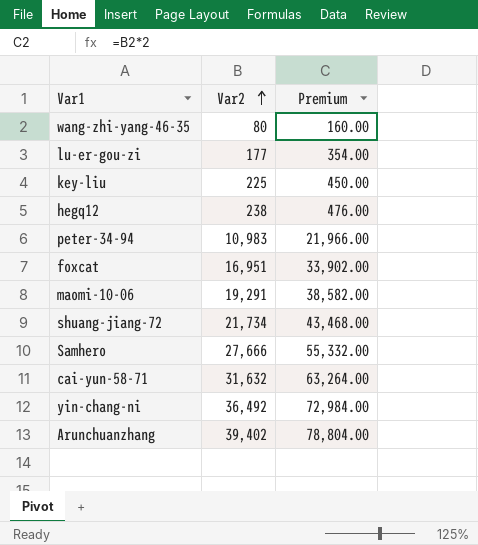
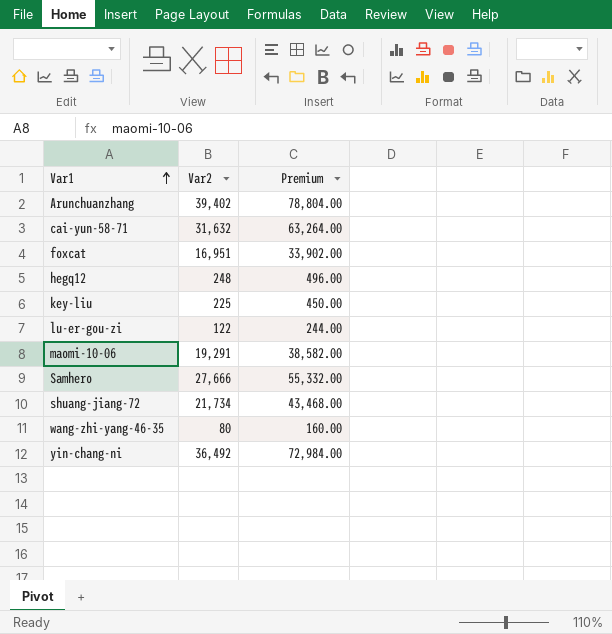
row order: Var2 ascending -> Var1 ascending
row peter-34-94: 10,983 | 21,966.00 -> none
hegq12 | Var2: 238 -> 248
hegq12 | Premium: 476.00 -> 496.00
lu-er-gou-zi | Var2: 177 -> 122
lu-er-gou-zi | Premium: 354.00 -> 244.00

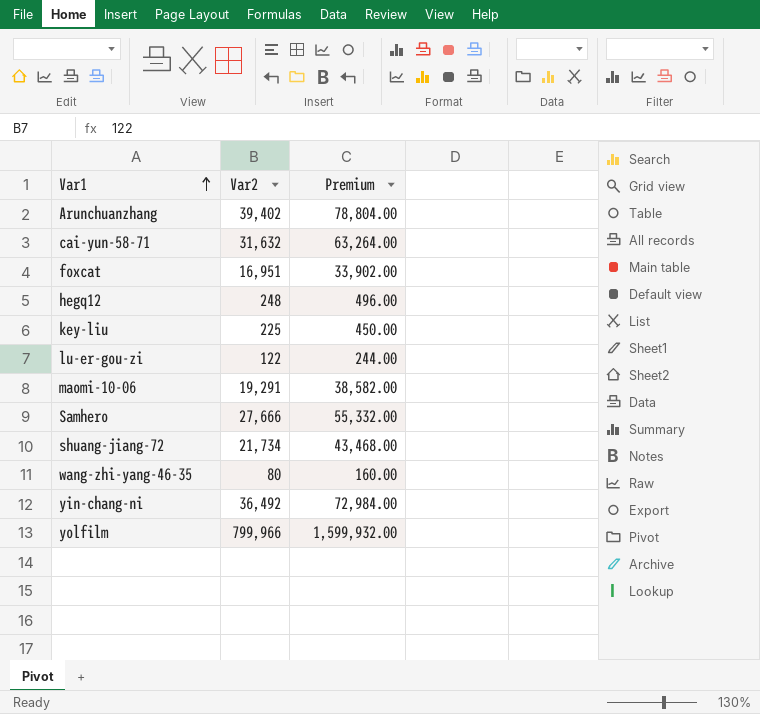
row yolfilm: none -> 799,966 | 1,599,932.00

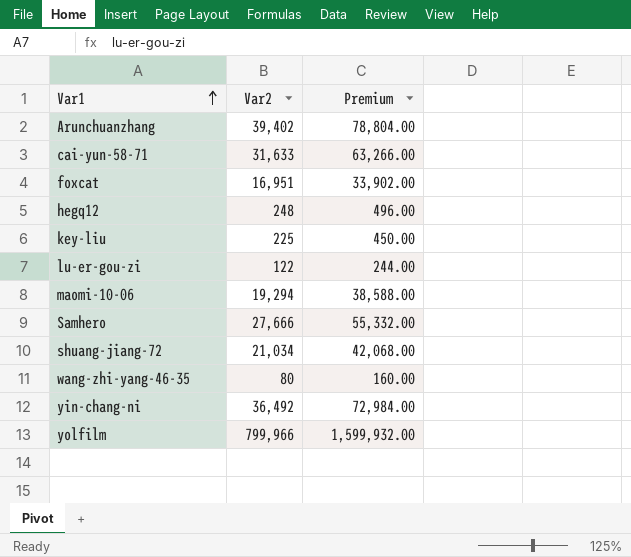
cai-yun-58-71 | Var2: 31,632 -> 31,633
cai-yun-58-71 | Premium: 63,264.00 -> 63,266.00
maomi-10-06 | Var2: 19,291 -> 19,294
maomi-10-06 | Premium: 38,582.00 -> 38,588.00
shuang-jiang-72 | Var2: 21,734 -> 21,034
shuang-jiang-72 | Premium: 43,468.00 -> 42,068.00

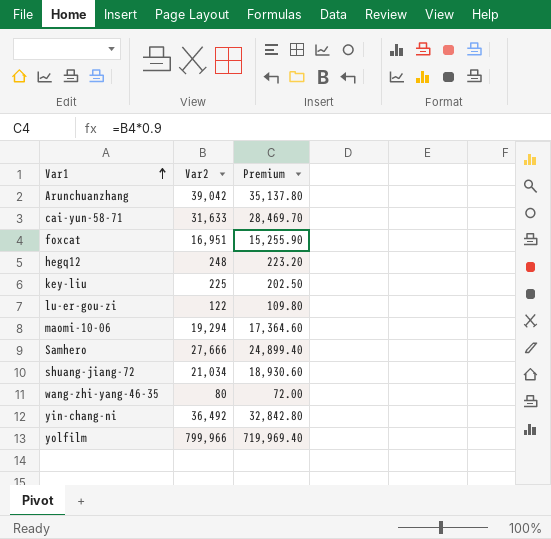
column Premium | formula: [Var2] * 2 -> [Var2] * 0.9
Arunchuanzhang | Var2: 39,402 -> 39,042

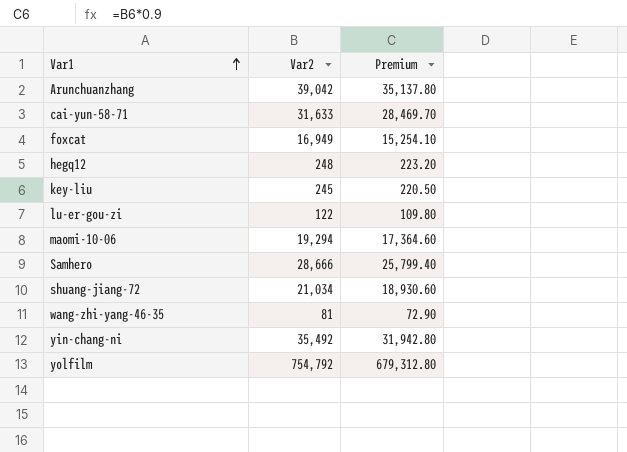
foxcat | Var2: 16,951 -> 16,949
foxcat | Premium: 15,255.90 -> 15,254.10
key-liu | Var2: 225 -> 245
key-liu | Premium: 202.50 -> 220.50
Samhero | Var2: 27,666 -> 28,666
Samhero | Premium: 24,899.40 -> 25,799.40
wang-zhi-yang-46-35 | Var2: 80 -> 81
wang-zhi-yang-46-35 | Premium: 72.00 -> 72.90
yin-chang-ni | Var2: 36,492 -> 35,492
yin-chang-ni | Premium: 32,842.80 -> 31,942.80
yolfilm | Var2: 799,966 -> 754,792
yolfilm | Premium: 719,969.40 -> 679,312.80

